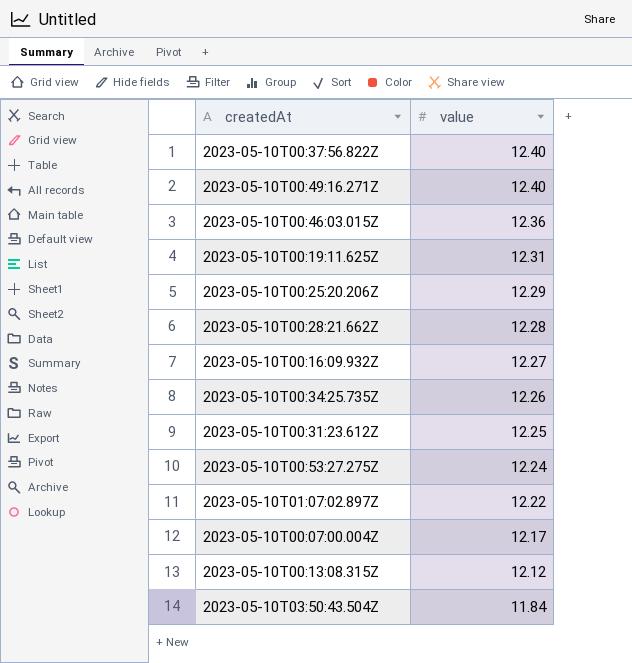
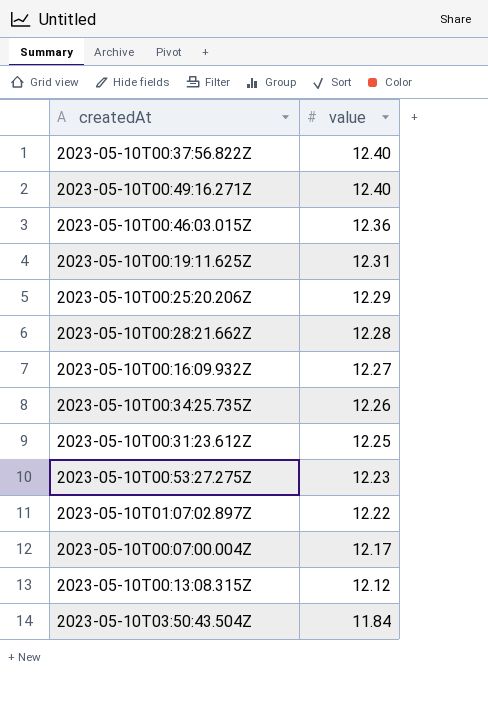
2023-05-10T00:53:27.275Z | value: 12.24 -> 12.23

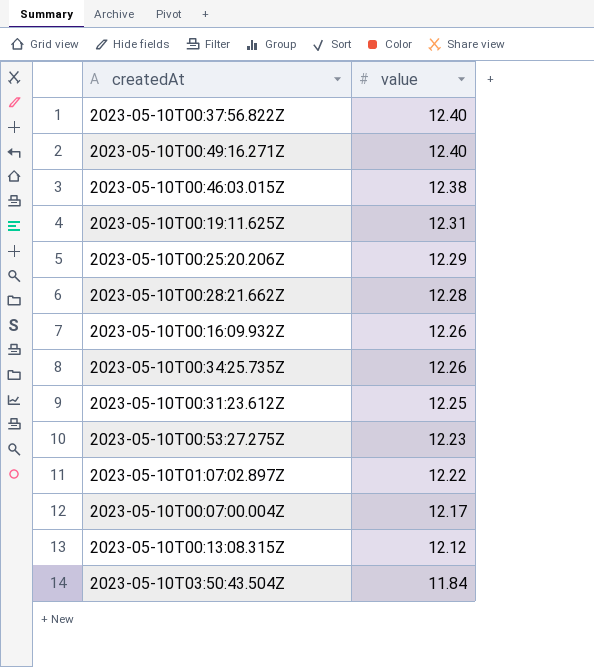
2023-05-10T00:46:03.015Z | value: 12.36 -> 12.38
2023-05-10T00:16:09.932Z | value: 12.27 -> 12.26

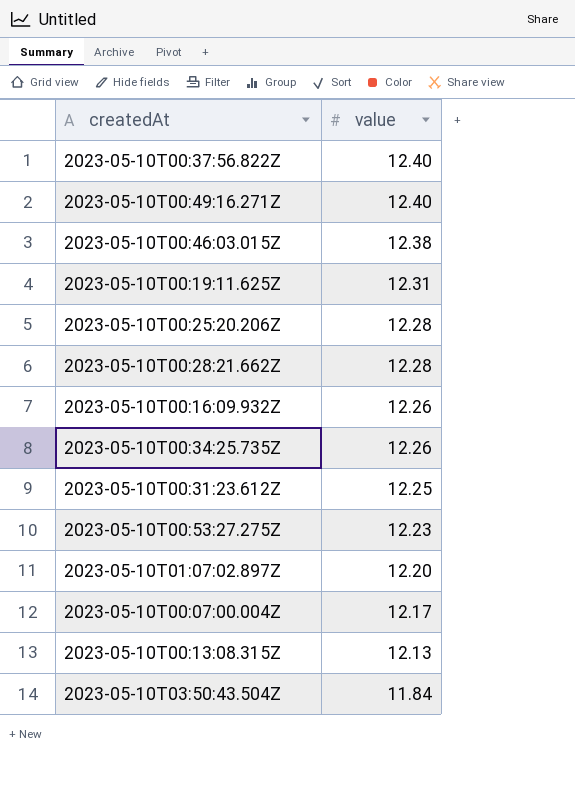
2023-05-10T00:25:20.206Z | value: 12.29 -> 12.28
2023-05-10T01:07:02.897Z | value: 12.22 -> 12.20
2023-05-10T00:13:08.315Z | value: 12.12 -> 12.13

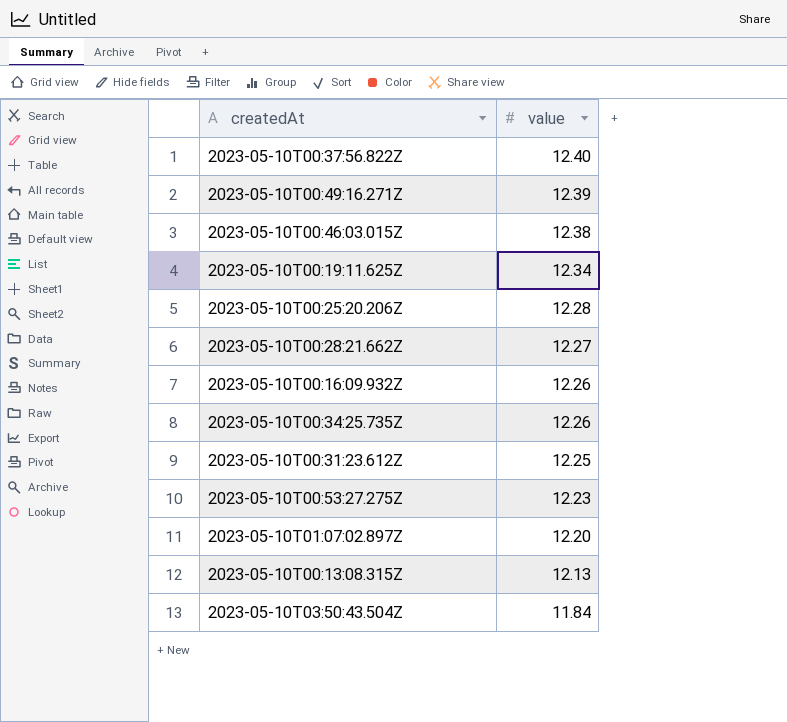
row 2023-05-10T00:07:00.004Z: 12.17 -> none
2023-05-10T00:49:16.271Z | value: 12.40 -> 12.39
2023-05-10T00:19:11.625Z | value: 12.31 -> 12.34
2023-05-10T00:28:21.662Z | value: 12.28 -> 12.27

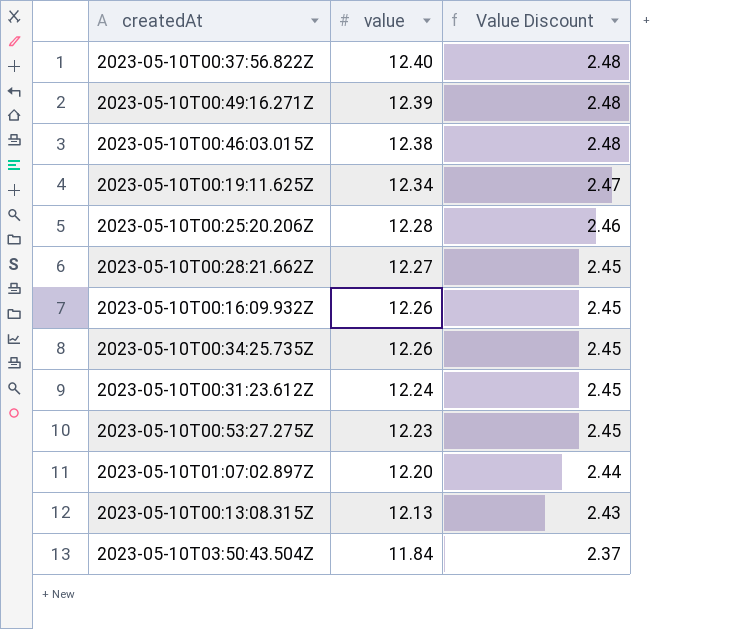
column Value Discount | formula: none -> [value] * 0.2
2023-05-10T00:31:23.612Z | value: 12.25 -> 12.24

